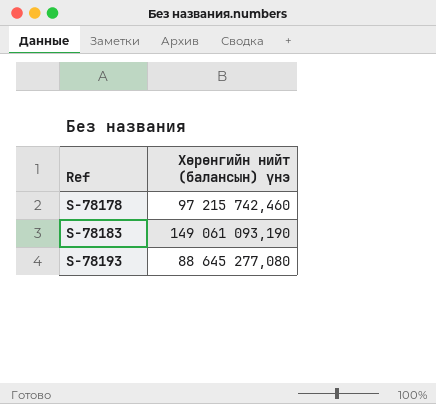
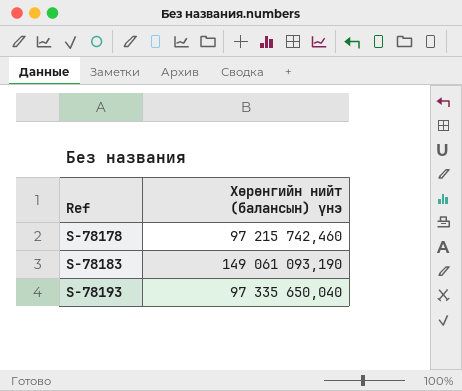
S-78193 | Хөрөнгийн нийт (балансын) үнэ: 88 645 277,080 -> 97 335 650,040

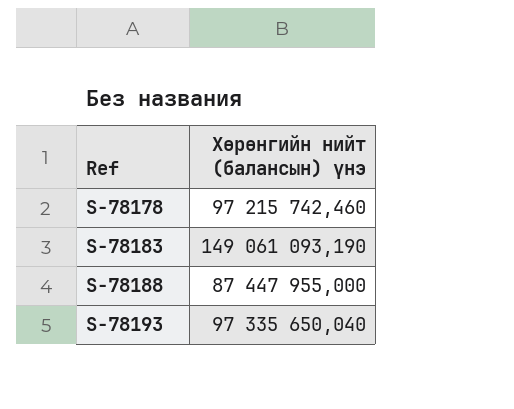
row S-78188: none -> 87 447 955,000

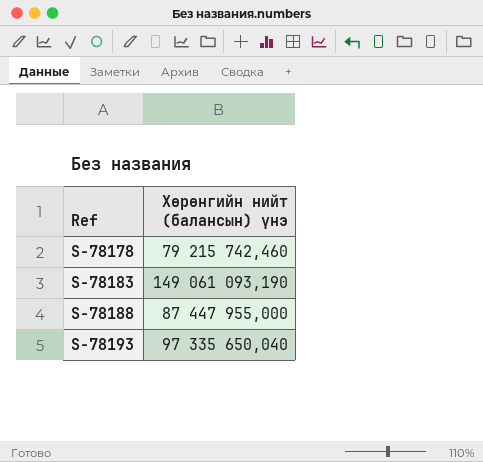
S-78178 | Хөрөнгийн нийт (балансын) үнэ: 97 215 742,460 -> 79 215 742,460

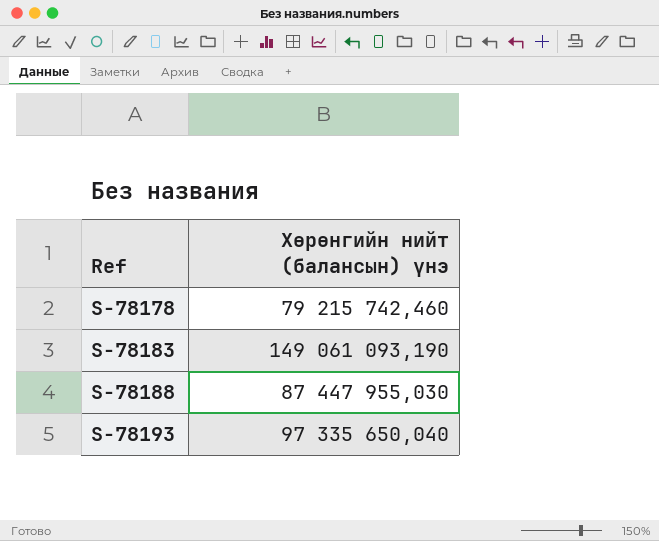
S-78188 | Хөрөнгийн нийт (балансын) үнэ: 87 447 955,000 -> 87 447 955,030

